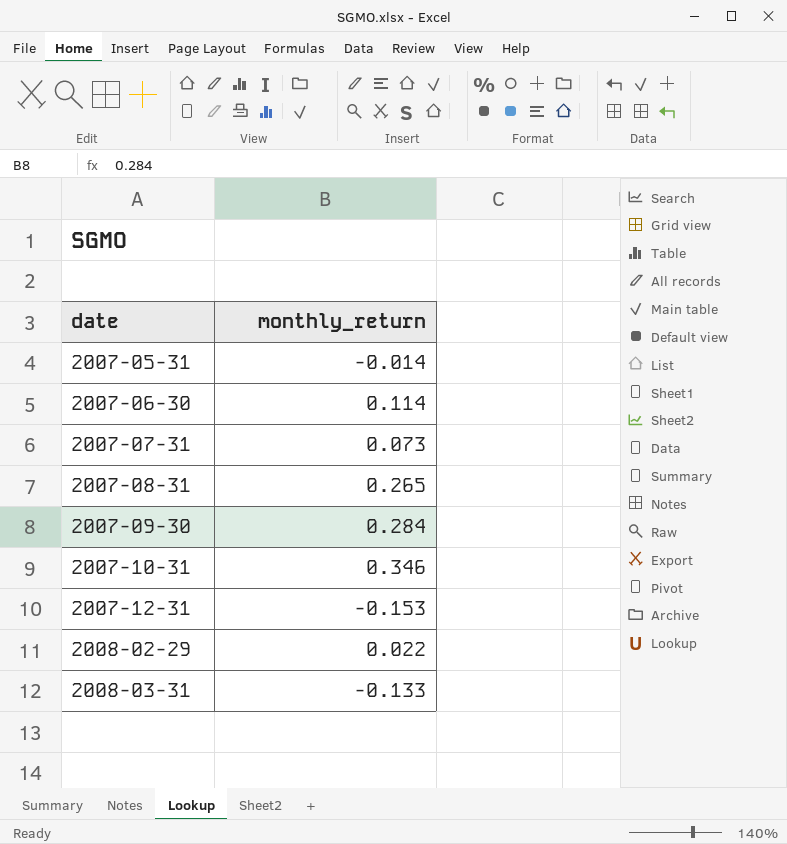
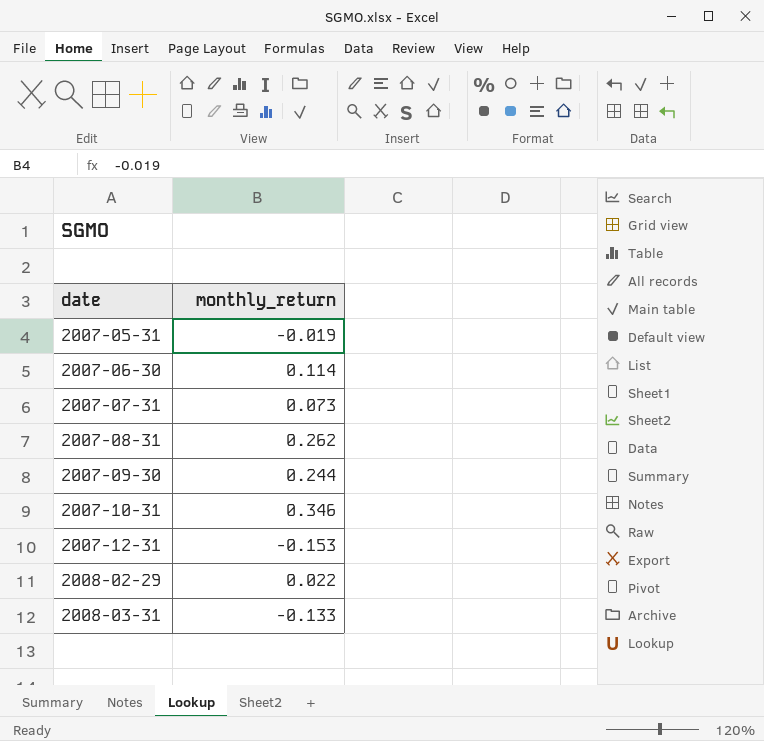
2007-05-31 | monthly_return: -0.014 -> -0.019
2007-08-31 | monthly_return: 0.265 -> 0.262
2007-09-30 | monthly_return: 0.284 -> 0.244

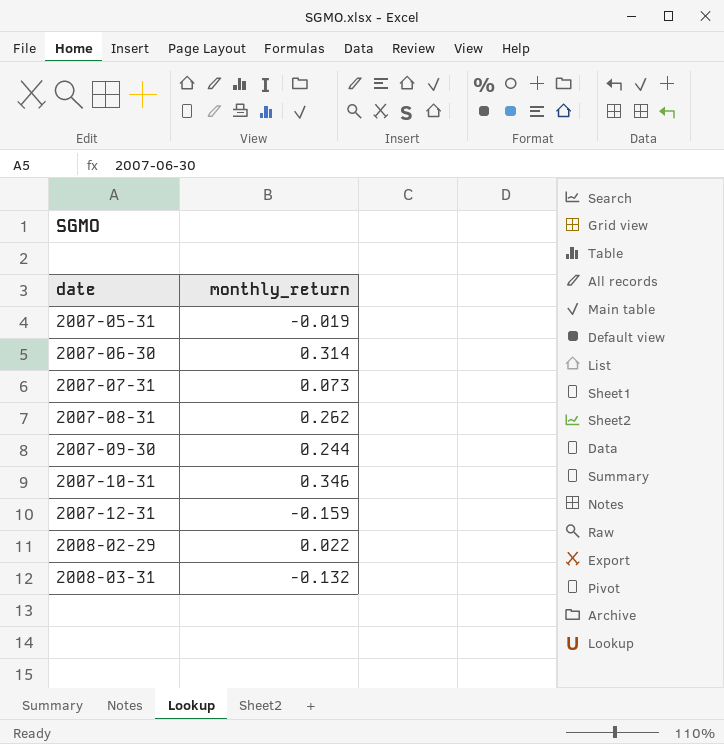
2007-06-30 | monthly_return: 0.114 -> 0.314
2007-12-31 | monthly_return: -0.153 -> -0.159
2008-03-31 | monthly_return: -0.133 -> -0.132

